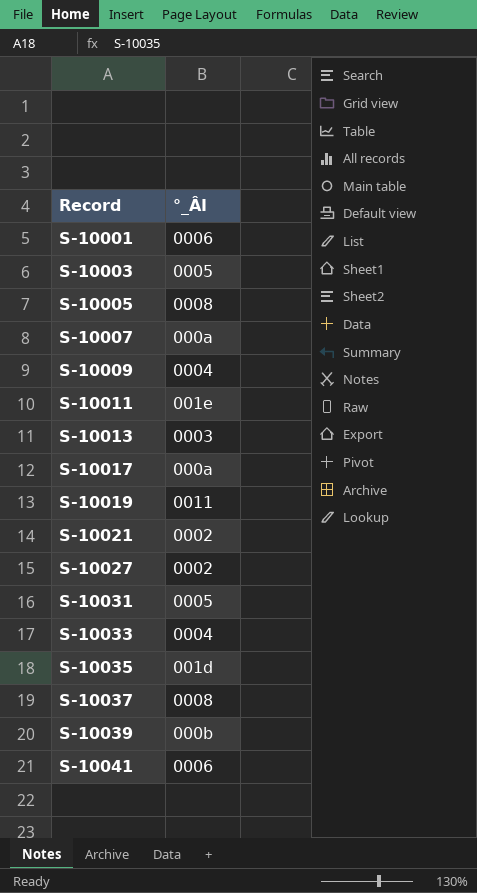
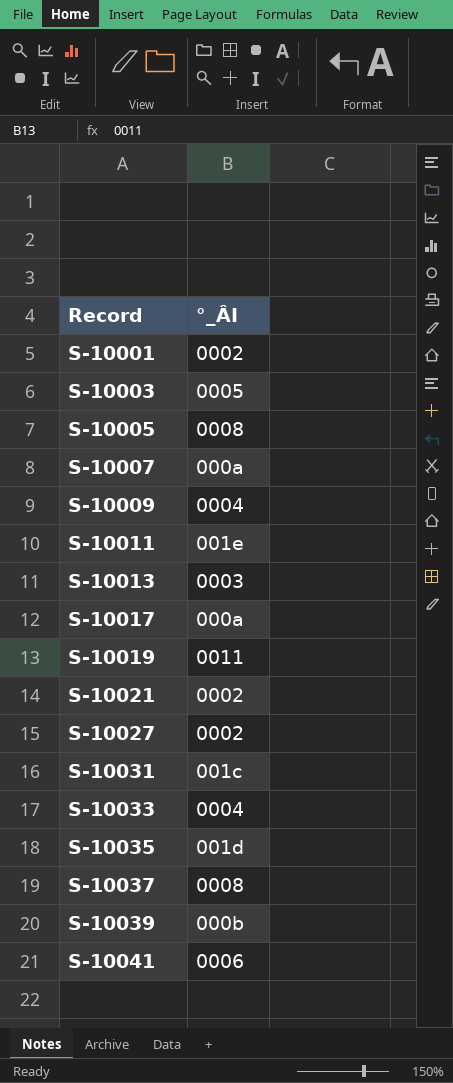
S-10001 | °_ÂI: 0006 -> 0002
S-10031 | °_ÂI: 0005 -> 001c

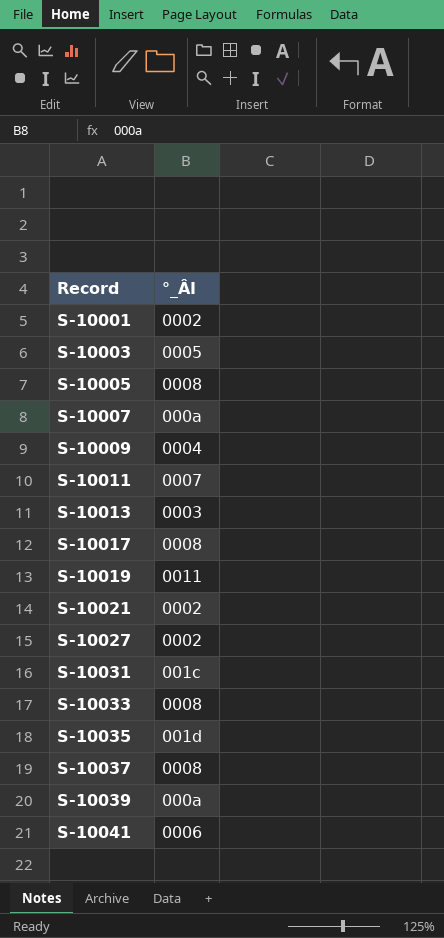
S-10011 | °_ÂI: 001e -> 0007
S-10017 | °_ÂI: 000a -> 0008
S-10033 | °_ÂI: 0004 -> 0008
S-10039 | °_ÂI: 000b -> 000a

